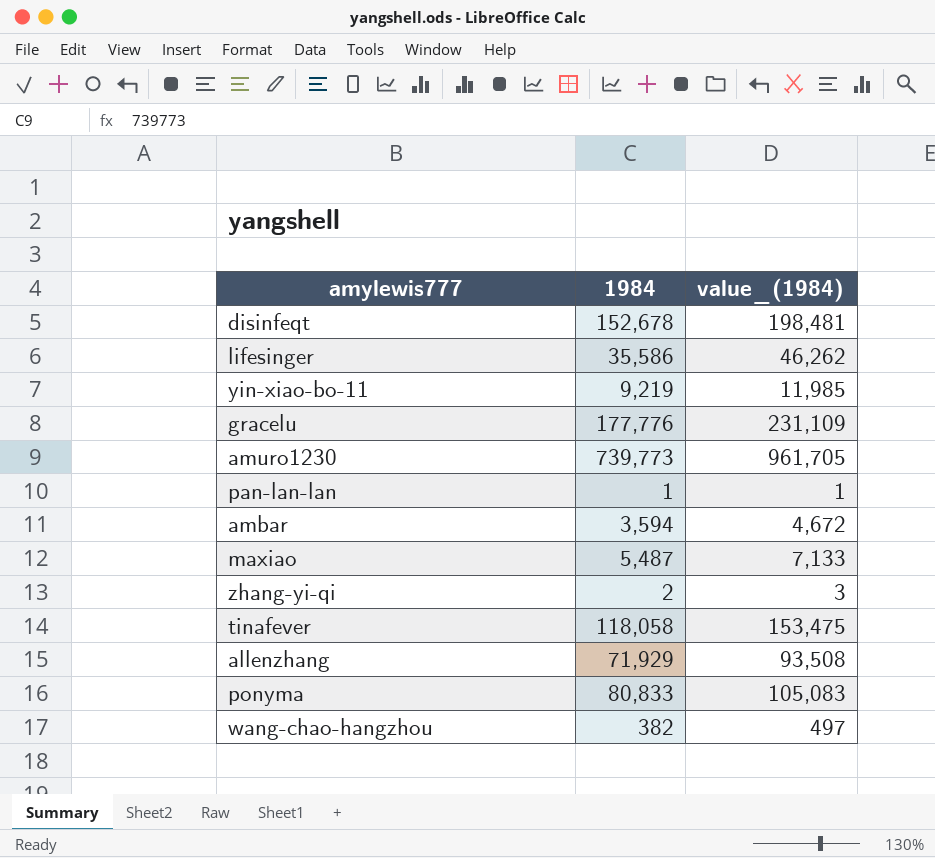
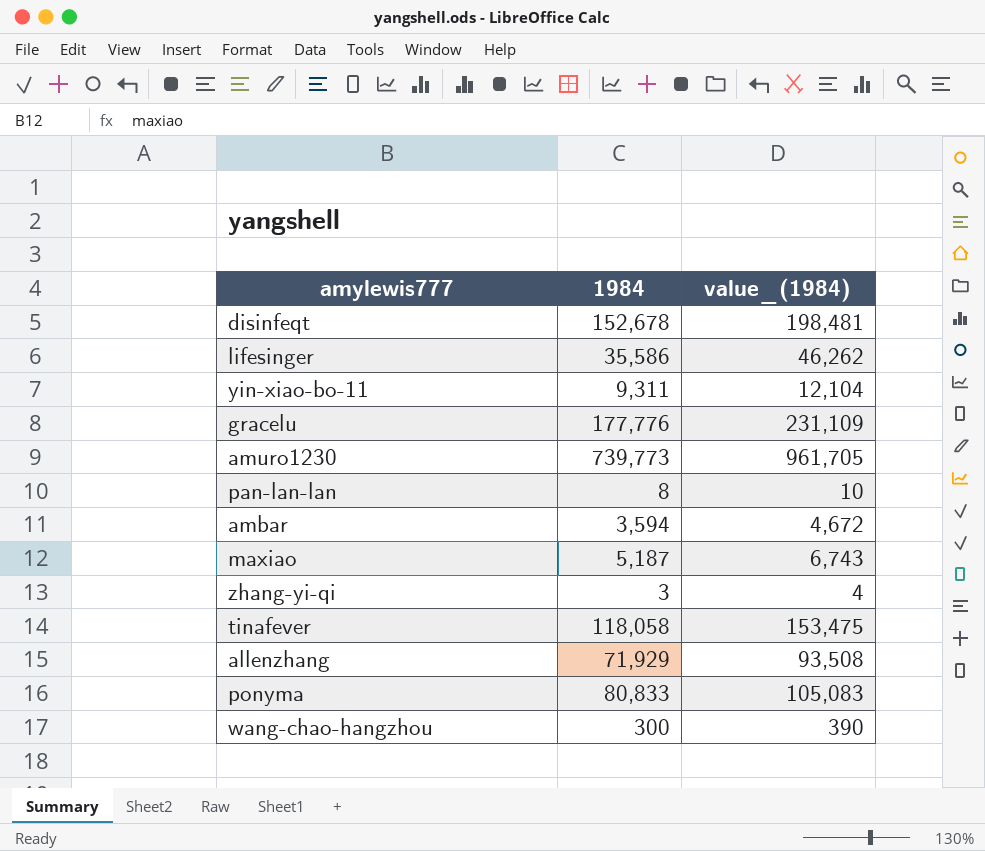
yin-xiao-bo-11 | 1984: 9,219 -> 9,311
yin-xiao-bo-11 | value_(1984): 11,985 -> 12,104
pan-lan-lan | 1984: 1 -> 8
pan-lan-lan | value_(1984): 1 -> 10
maxiao | 1984: 5,487 -> 5,187
maxiao | value_(1984): 7,133 -> 6,743
zhang-yi-qi | 1984: 2 -> 3
zhang-yi-qi | value_(1984): 3 -> 4
wang-chao-hangzhou | 1984: 382 -> 300
wang-chao-hangzhou | value_(1984): 497 -> 390

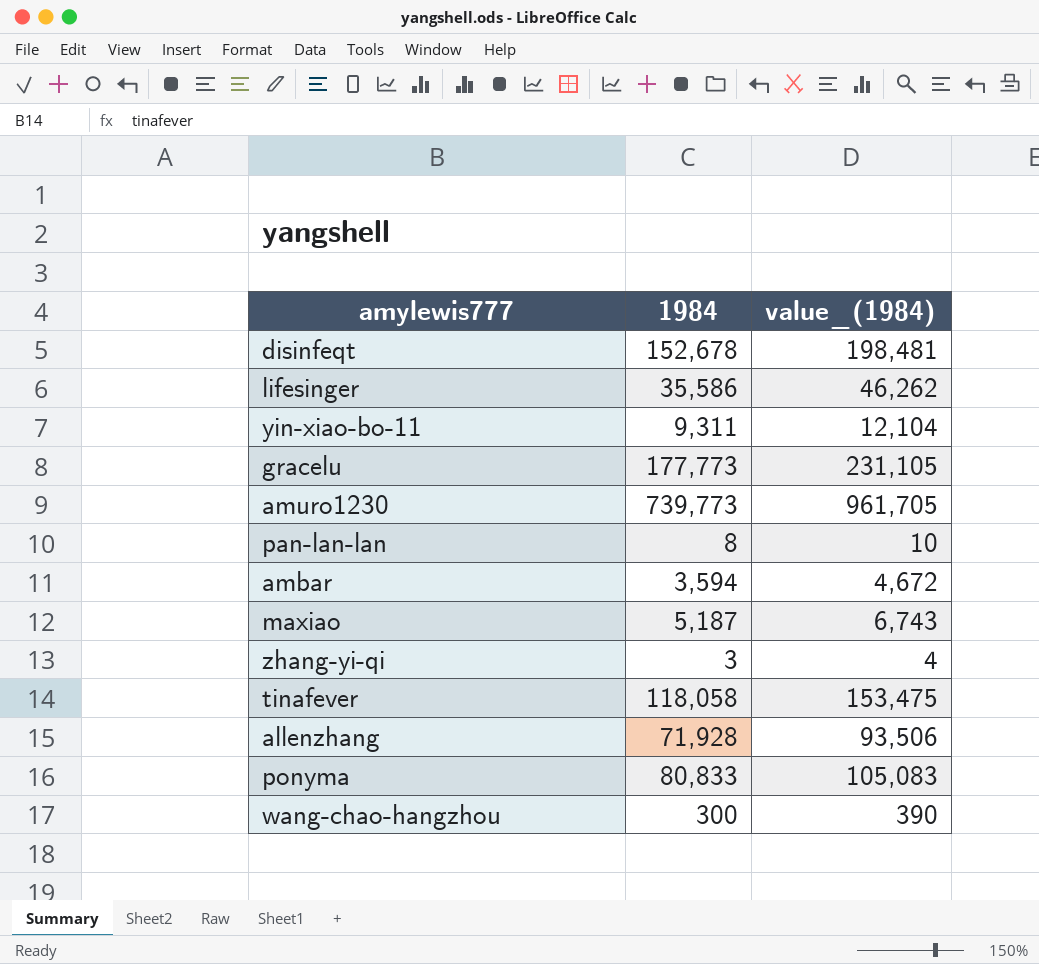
gracelu | 1984: 177,776 -> 177,773
gracelu | value_(1984): 231,109 -> 231,105
allenzhang | 1984: 71,929 -> 71,928
allenzhang | value_(1984): 93,508 -> 93,506

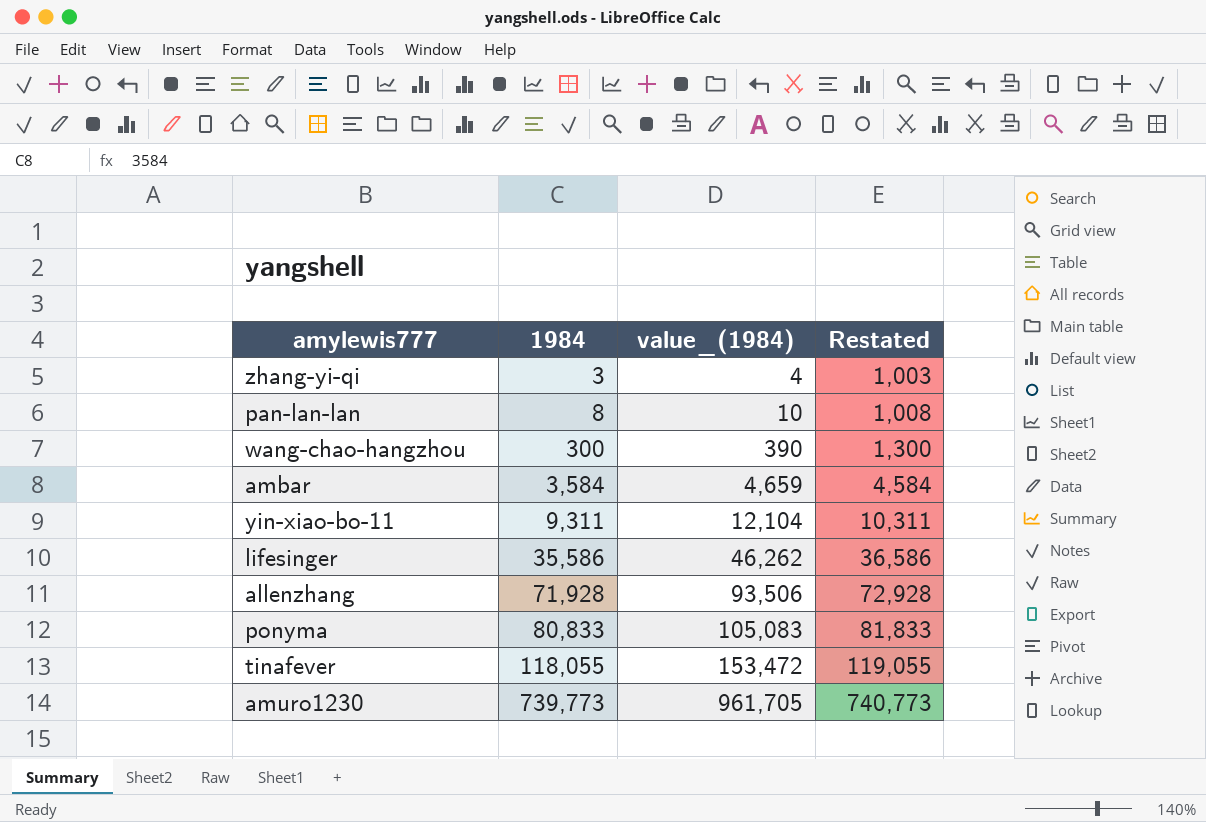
row order: none -> 1984 ascending
column Restated | formula: none -> [1984] + 1000
row disinfeqt: 152,678 | 198,481 -> none
row gracelu: 177,773 | 231,105 -> none
row maxiao: 5,187 | 6,743 -> none
ambar | 1984: 3,594 -> 3,584
ambar | value_(1984): 4,672 -> 4,659
tinafever | 1984: 118,058 -> 118,055
tinafever | value_(1984): 153,475 -> 153,472

